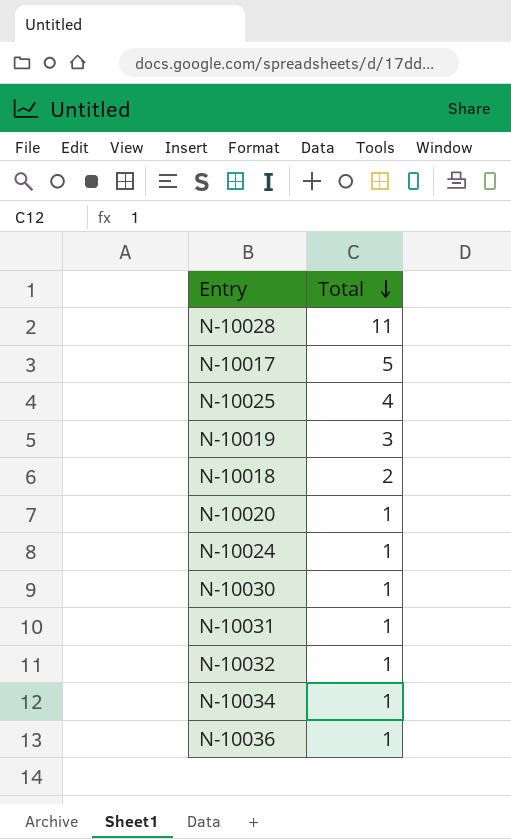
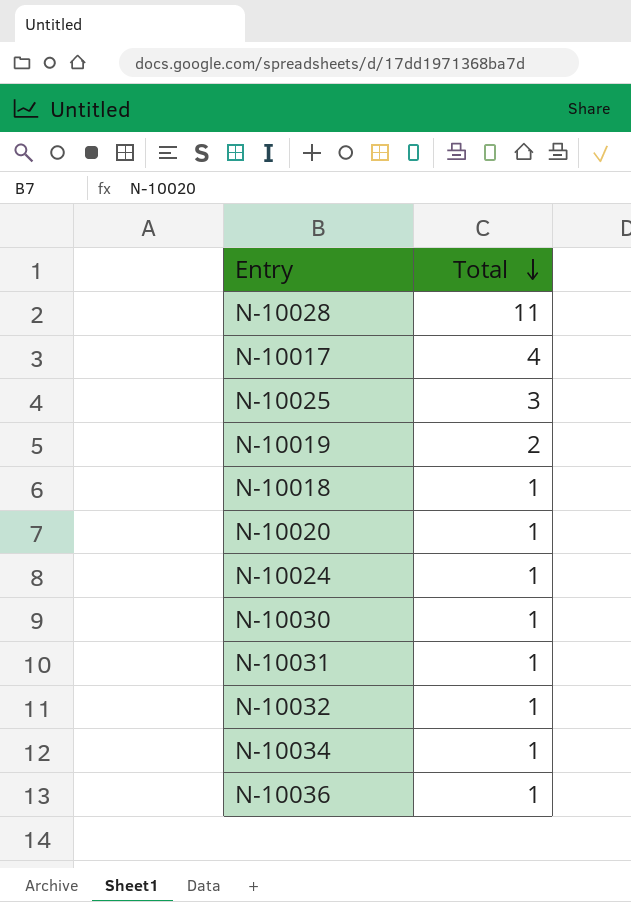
N-10017 | Total: 5 -> 4
N-10025 | Total: 4 -> 3
N-10019 | Total: 3 -> 2
N-10018 | Total: 2 -> 1

